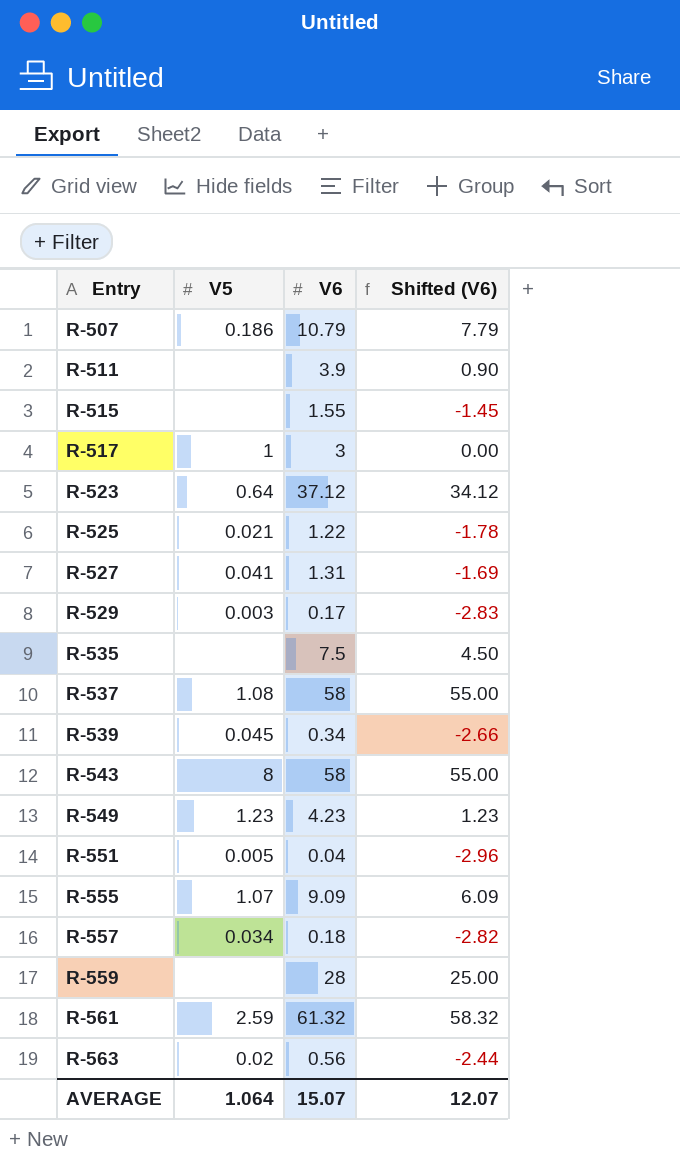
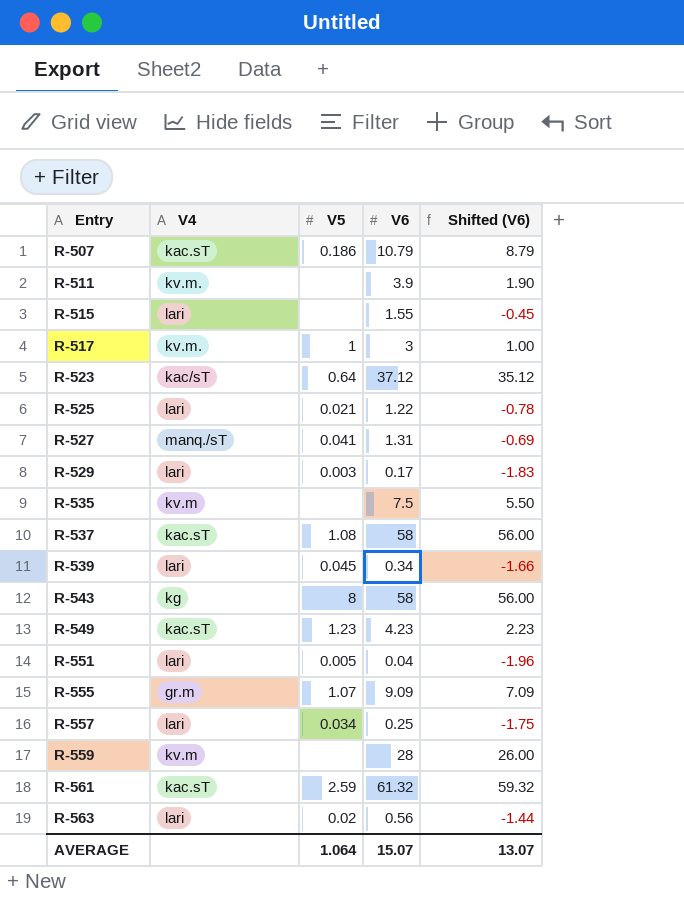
column V4 | position: none -> 2
column Shifted (V6) | formula: [V6] - 3 -> [V6] - 2
R-557 | V6: 0.18 -> 0.25
AVERAGE | Shifted (V6): 12.07 -> 13.07

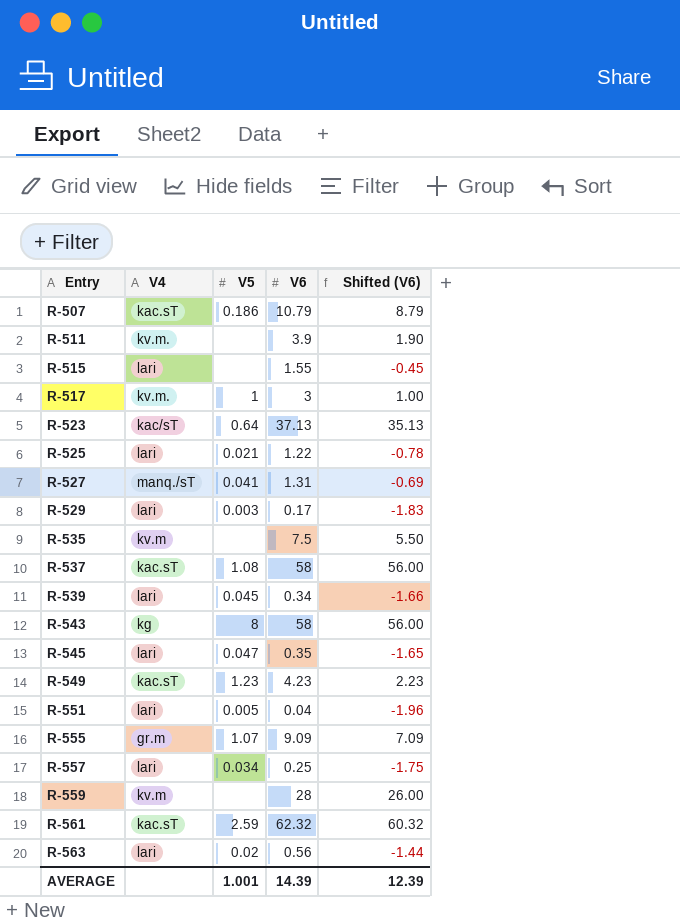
R-523 | V6: 37.12 -> 37.13
R-523 | Shifted (V6): 35.12 -> 35.13
row R-545: none -> lari | 0.047 | 0.35 | -1.65
R-561 | V6: 61.32 -> 62.32
R-561 | Shifted (V6): 59.32 -> 60.32
AVERAGE | V5: 1.064 -> 1.001
AVERAGE | V6: 15.07 -> 14.39
AVERAGE | Shifted (V6): 13.07 -> 12.39

